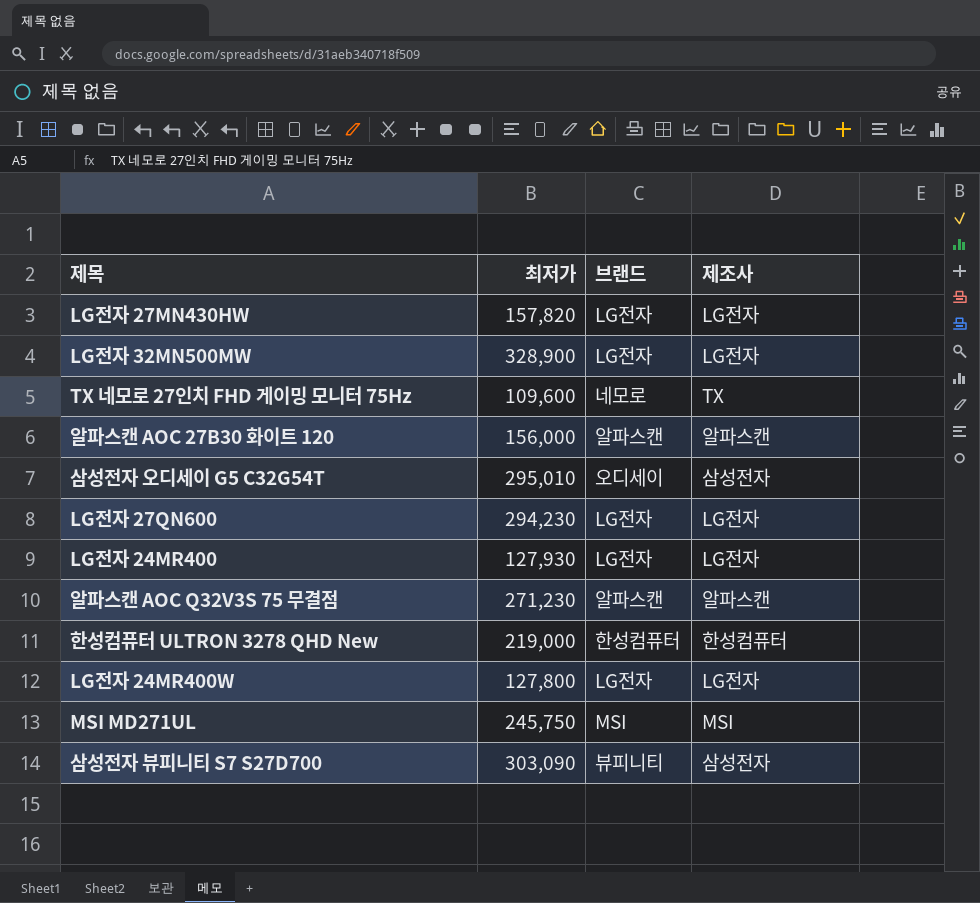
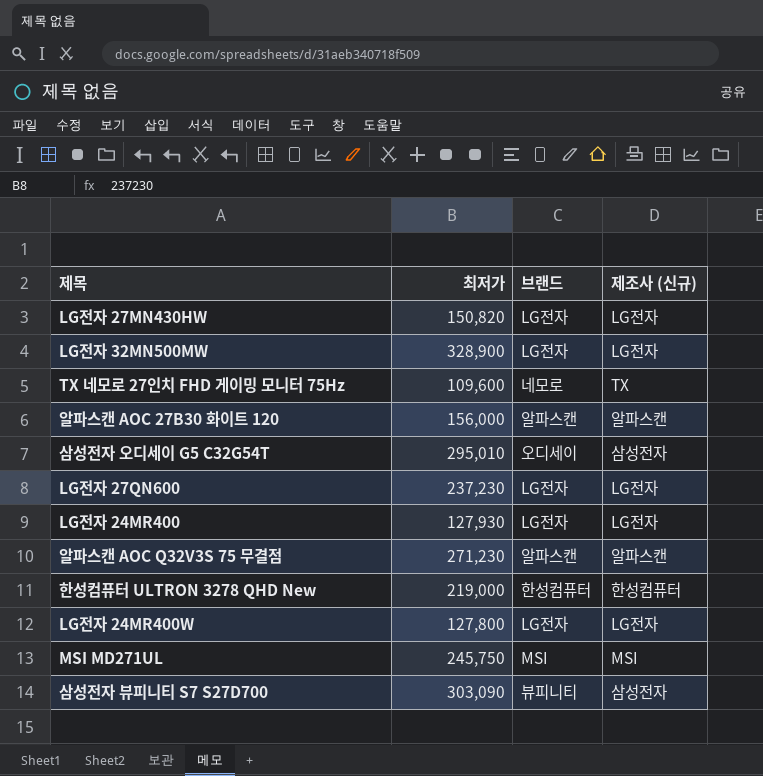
column name: 제조사 -> 제조사 (신규)
LG전자 27MN430HW | 최저가: 157,820 -> 150,820
LG전자 27QN600 | 최저가: 294,230 -> 237,230

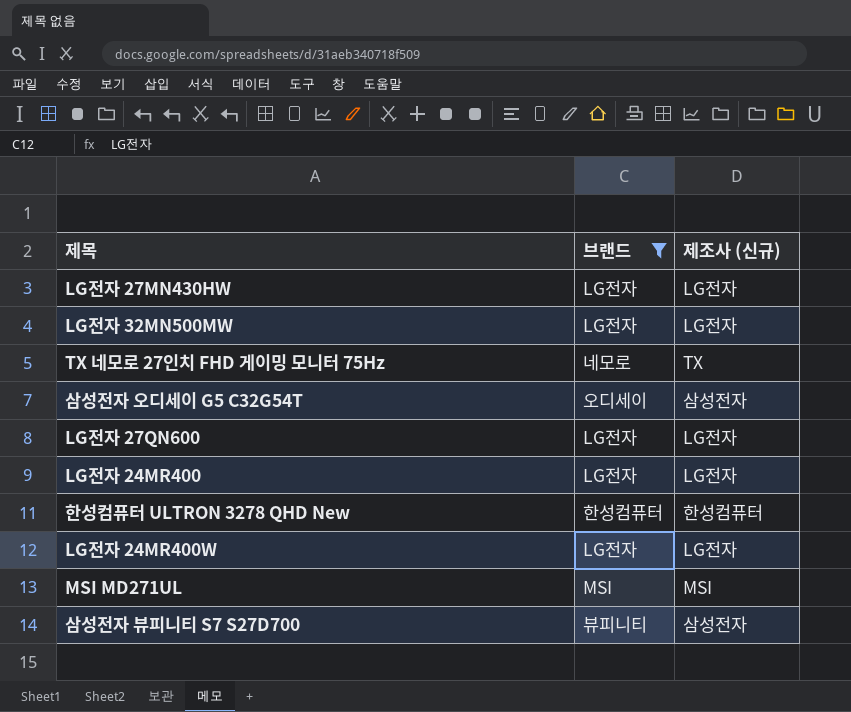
filter: none -> 브랜드 != 알파스캔
column 최저가 | position: 2 -> none

